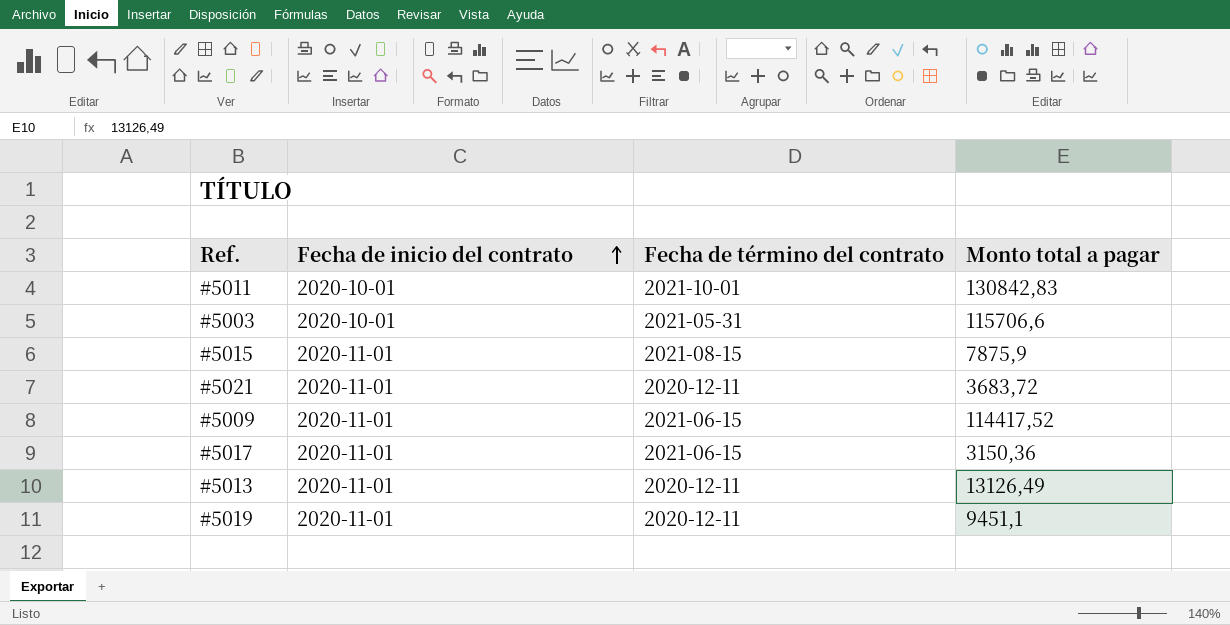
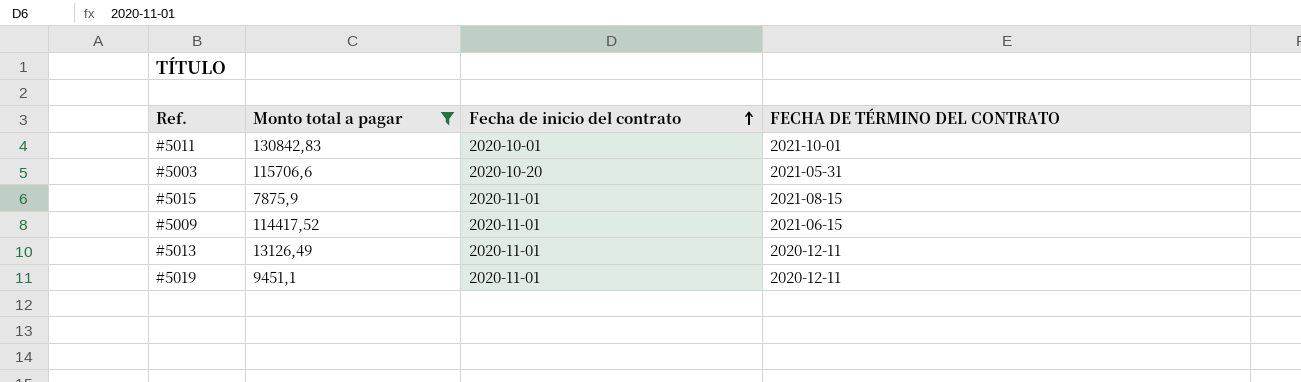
filter: none -> Monto total a pagar >= 7875,9
column Monto total a pagar | position: 4 -> 2
column name: Fecha de término del contrato -> FECHA DE TÉRMINO DEL CONTRATO
#5003 | Fecha de inicio del contrato: 2020-10-01 -> 2020-10-20

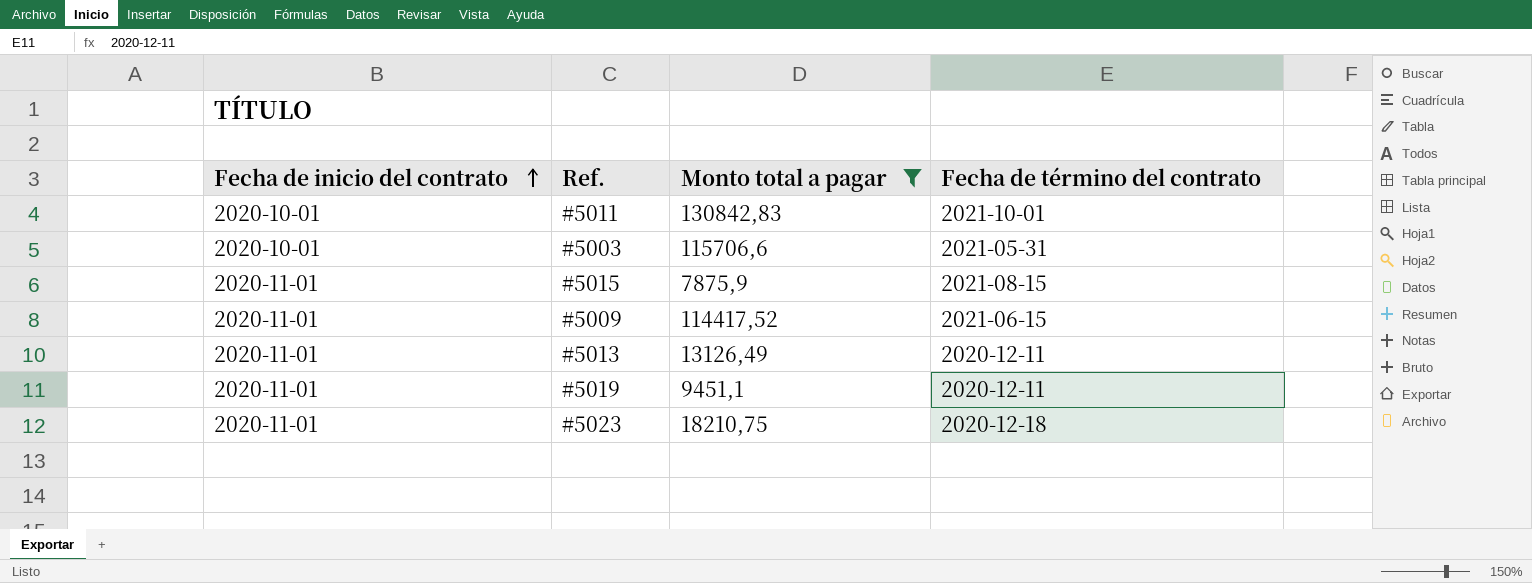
column Fecha de inicio del contrato | position: 3 -> 1
column name: FECHA DE TÉRMINO DEL CONTRATO -> Fecha de término del contrato
#5003 | Fecha de inicio del contrato: 2020-10-20 -> 2020-10-01
row #5023: none -> 2020-11-01 | 18210,75 | 2020-12-18

